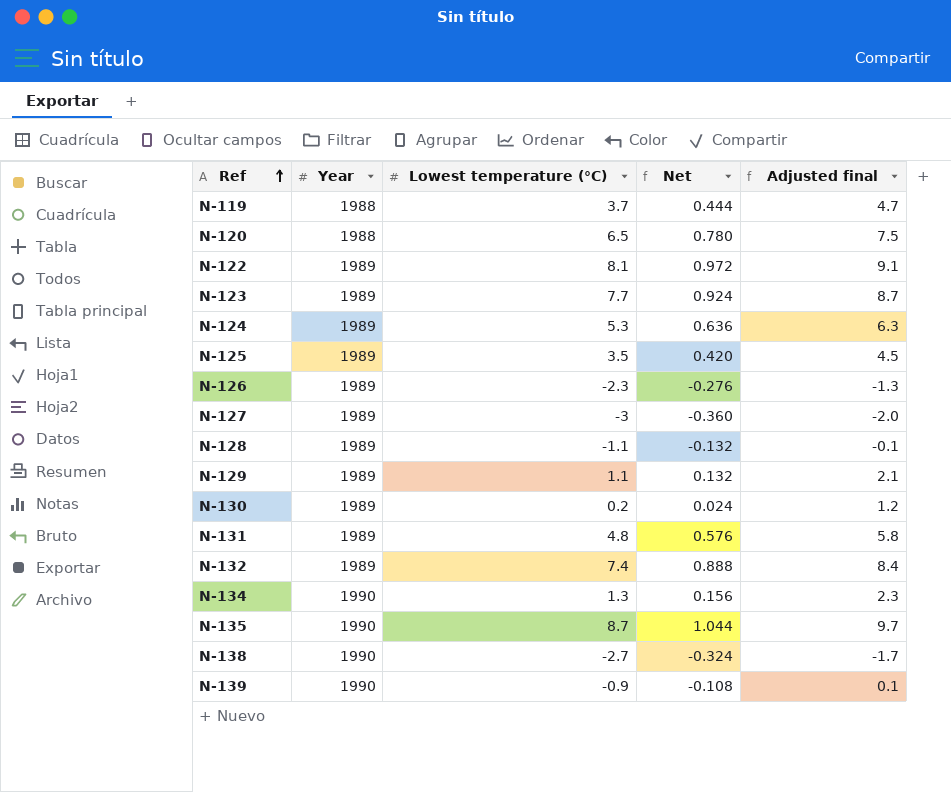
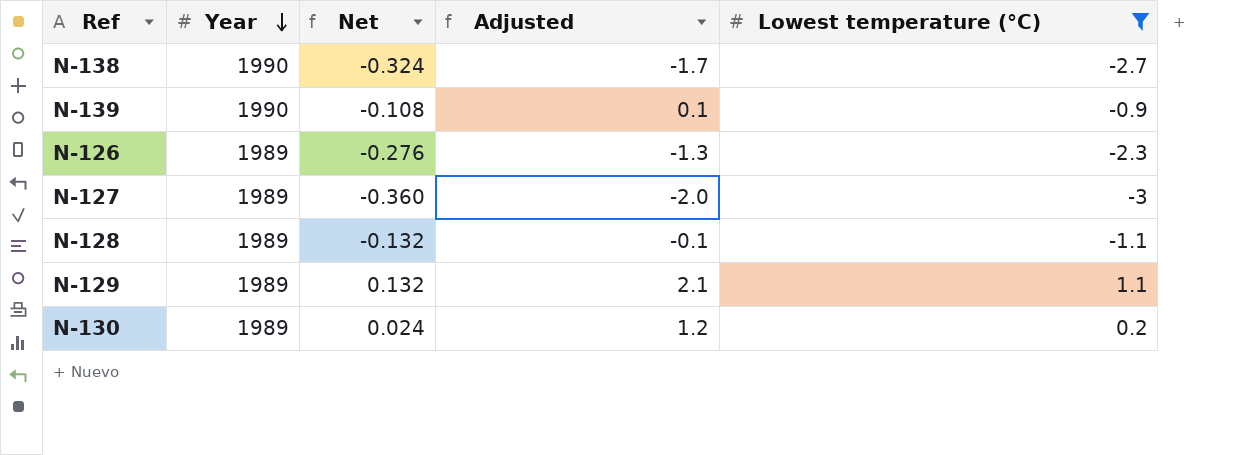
filter: none -> Lowest temperature (°C) <= 1.1
row order: Ref ascending -> Year descending
column name: Adjusted final -> Adjusted
column Lowest temperature (°C) | position: 3 -> 5

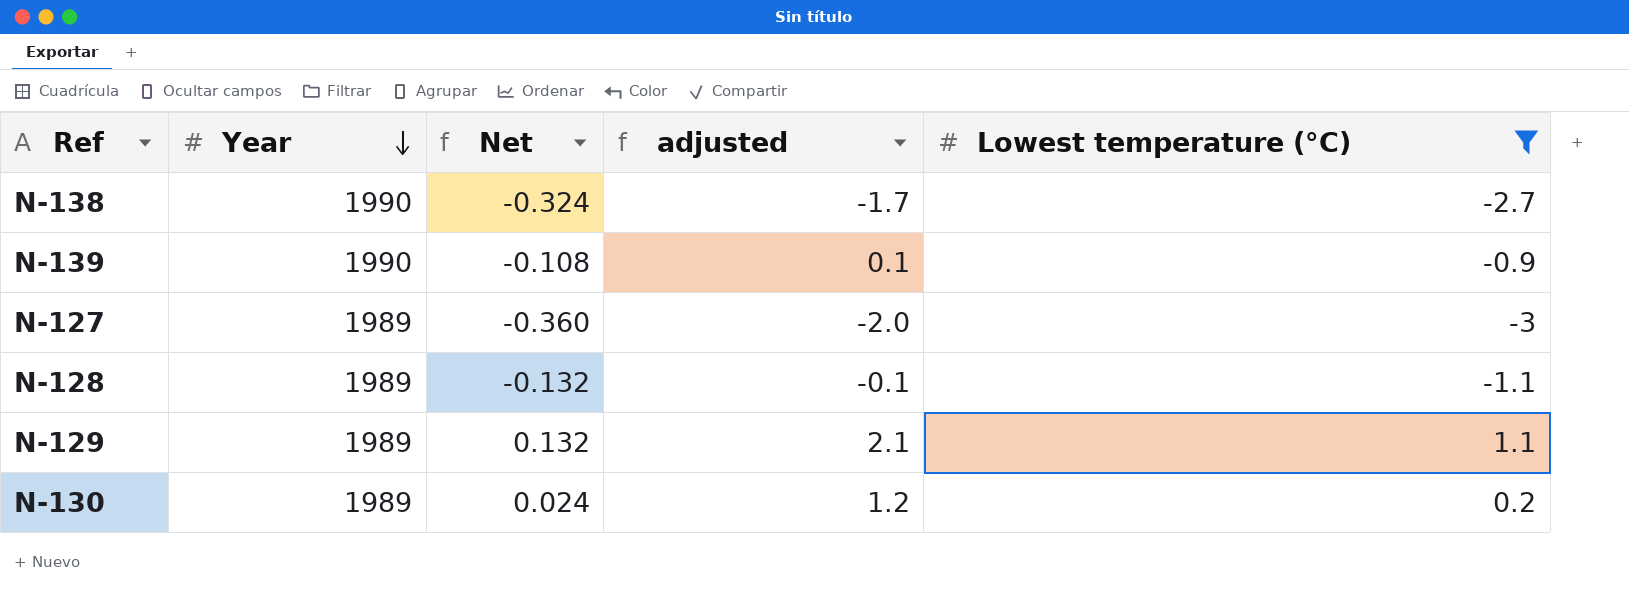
column name: Adjusted -> adjusted
row N-126: 1989 | -0.276 | -1.3 | -2.3 -> none

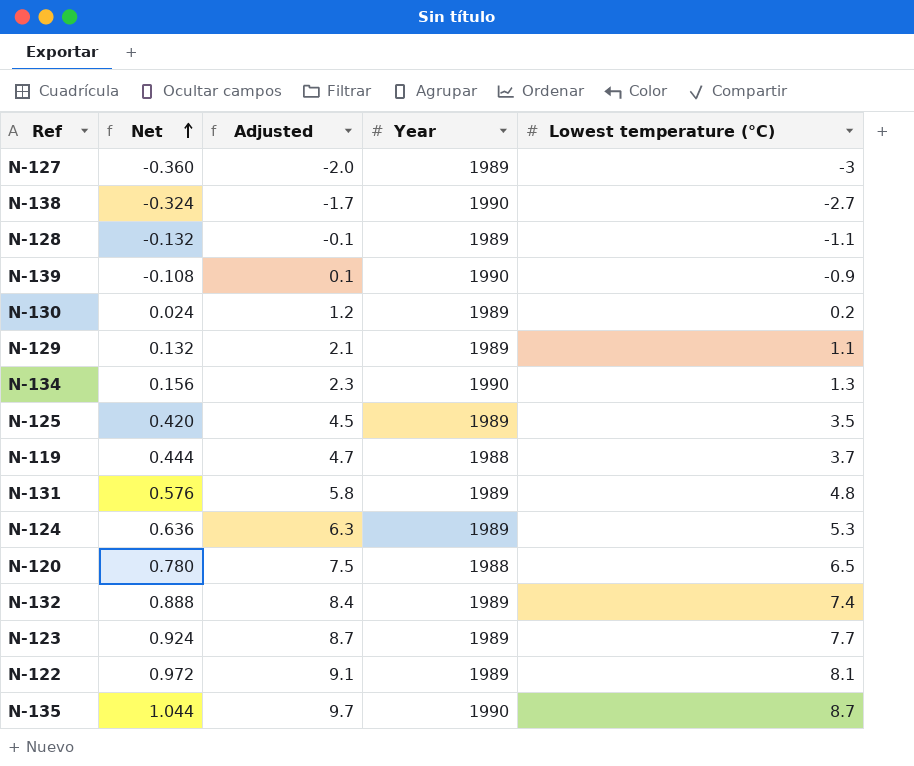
filter: Lowest temperature (°C) <= 1.1 -> none
row order: Year descending -> Net ascending
column name: adjusted -> Adjusted
column Year | position: 2 -> 4

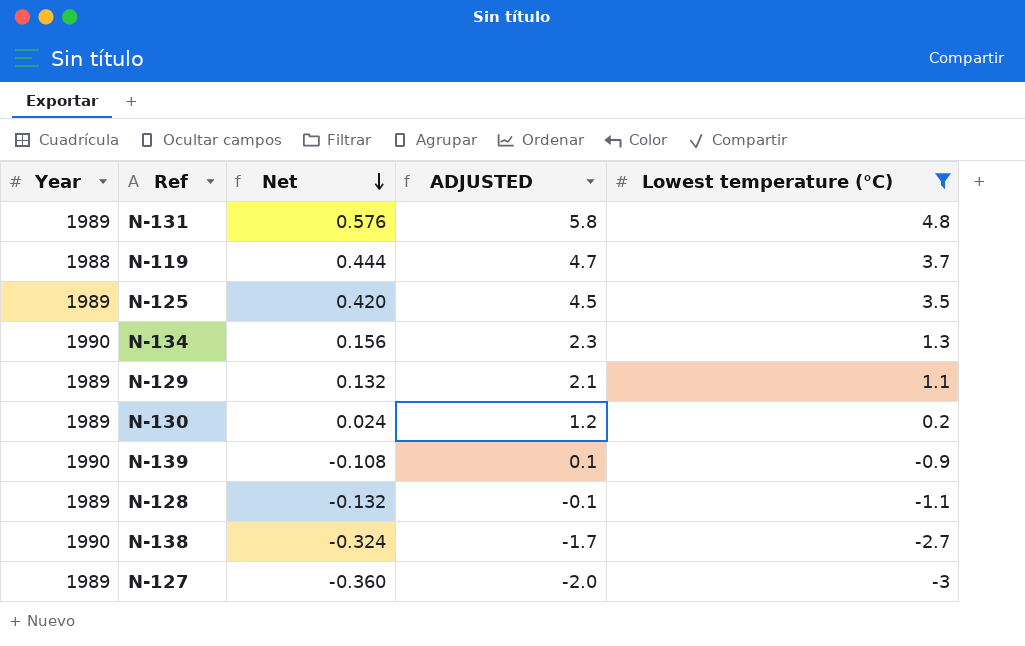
filter: none -> Lowest temperature (°C) <= 4.8
row order: Net ascending -> Net descending
column Year | position: 4 -> 1
column name: Adjusted -> ADJUSTED

